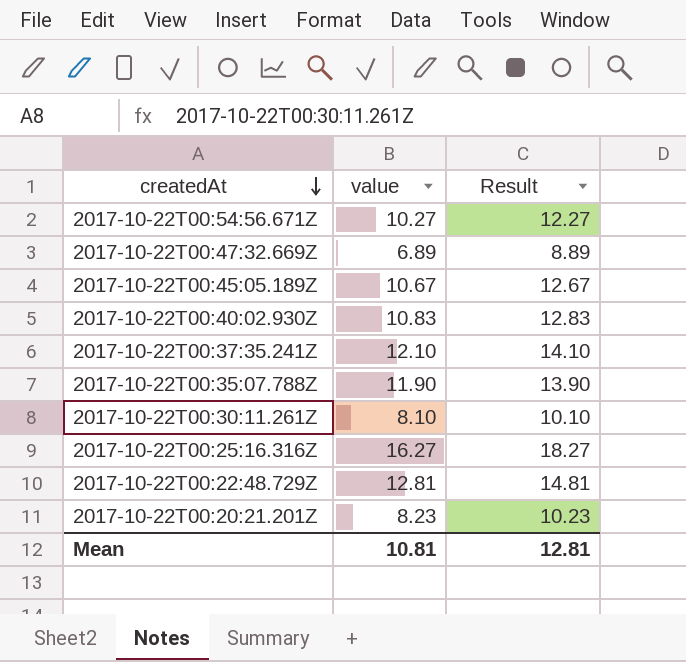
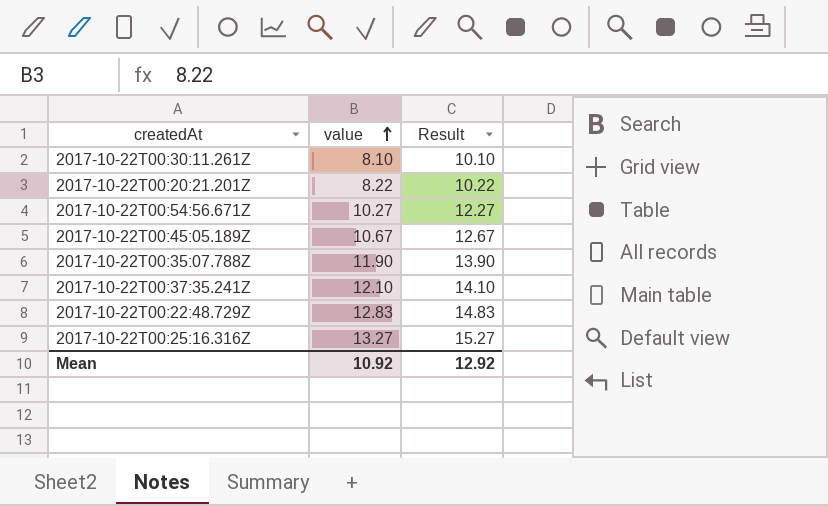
row order: createdAt descending -> value ascending
row 2017-10-22T00:47:32.669Z: 6.89 | 8.89 -> none
row 2017-10-22T00:40:02.930Z: 10.83 | 12.83 -> none
2017-10-22T00:20:21.201Z | value: 8.23 -> 8.22
2017-10-22T00:20:21.201Z | Result: 10.23 -> 10.22
2017-10-22T00:22:48.729Z | value: 12.81 -> 12.83
2017-10-22T00:22:48.729Z | Result: 14.81 -> 14.83
2017-10-22T00:25:16.316Z | value: 16.27 -> 13.27
2017-10-22T00:25:16.316Z | Result: 18.27 -> 15.27
Mean | value: 10.81 -> 10.92
Mean | Result: 12.81 -> 12.92

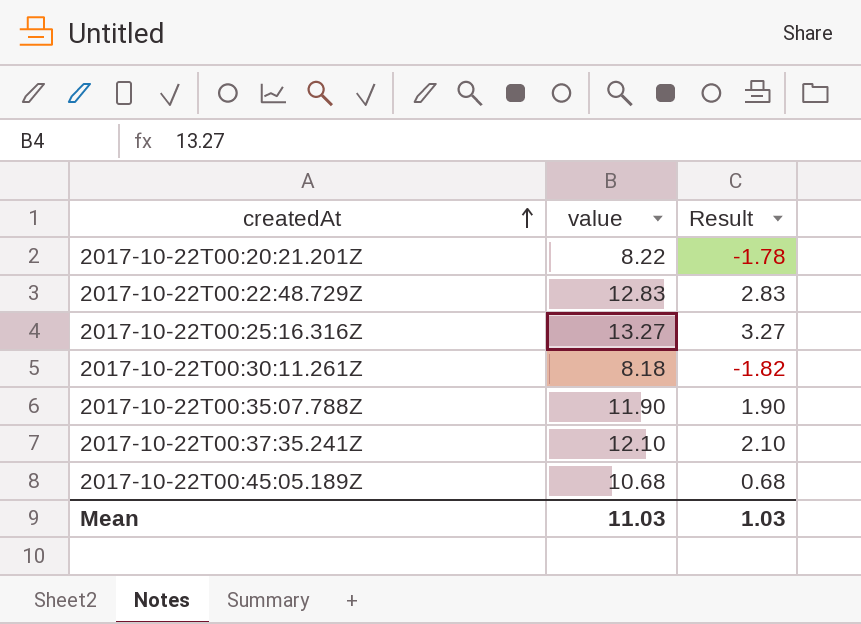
row order: value ascending -> createdAt ascending
column Result | formula: [value] + 2 -> [value] - 10
row 2017-10-22T00:54:56.671Z: 10.27 | 12.27 -> none
2017-10-22T00:30:11.261Z | value: 8.10 -> 8.18
2017-10-22T00:45:05.189Z | value: 10.67 -> 10.68
Mean | value: 10.92 -> 11.03
Mean | Result: 12.92 -> 1.03

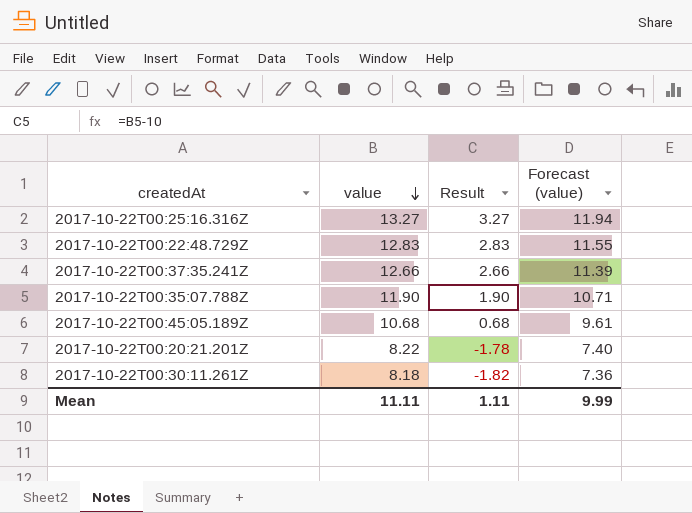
row order: createdAt ascending -> value descending
column Forecast (value) | formula: none -> [value] * 0.9
2017-10-22T00:37:35.241Z | value: 12.10 -> 12.66
2017-10-22T00:37:35.241Z | Result: 2.10 -> 2.66
Mean | value: 11.03 -> 11.11
Mean | Result: 1.03 -> 1.11

